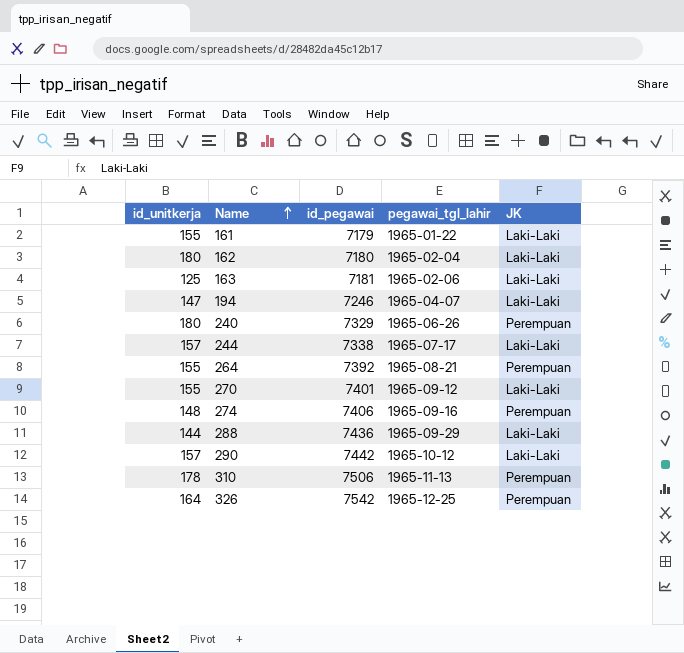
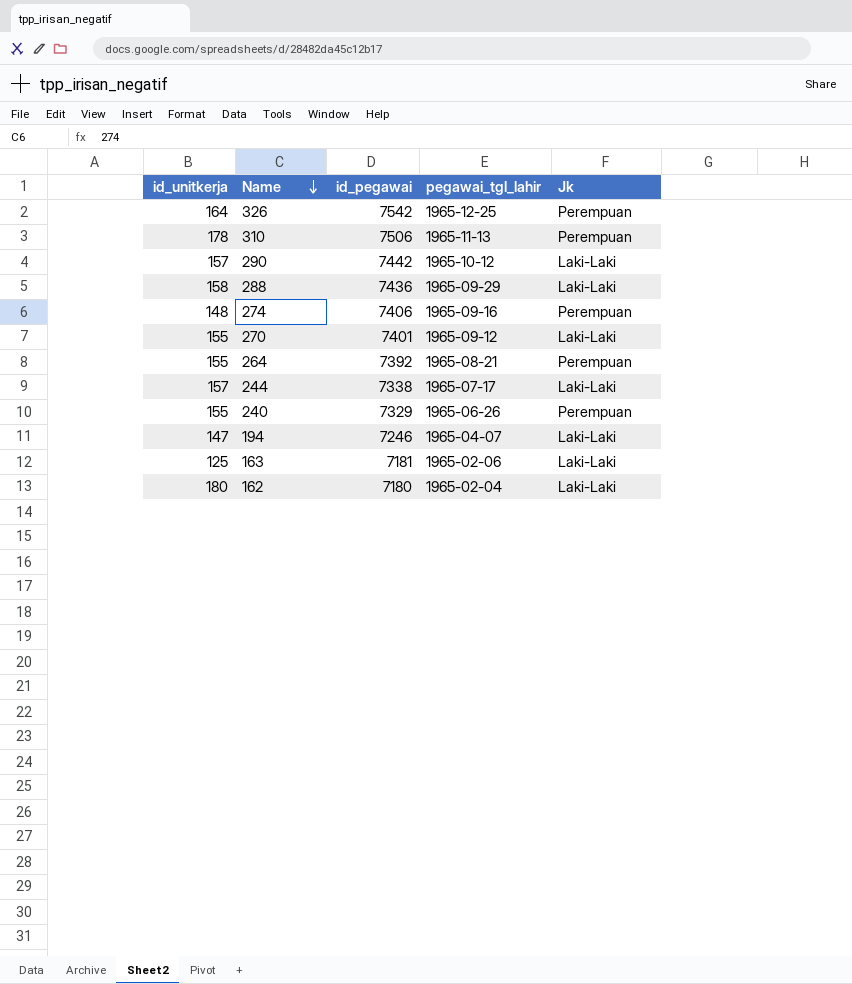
row order: Name ascending -> Name descending
column name: JK -> Jk
row 161: 155 | 7179 | 1965-01-22 | Laki-Laki -> none
288 | id_unitkerja: 144 -> 158
240 | id_unitkerja: 180 -> 155

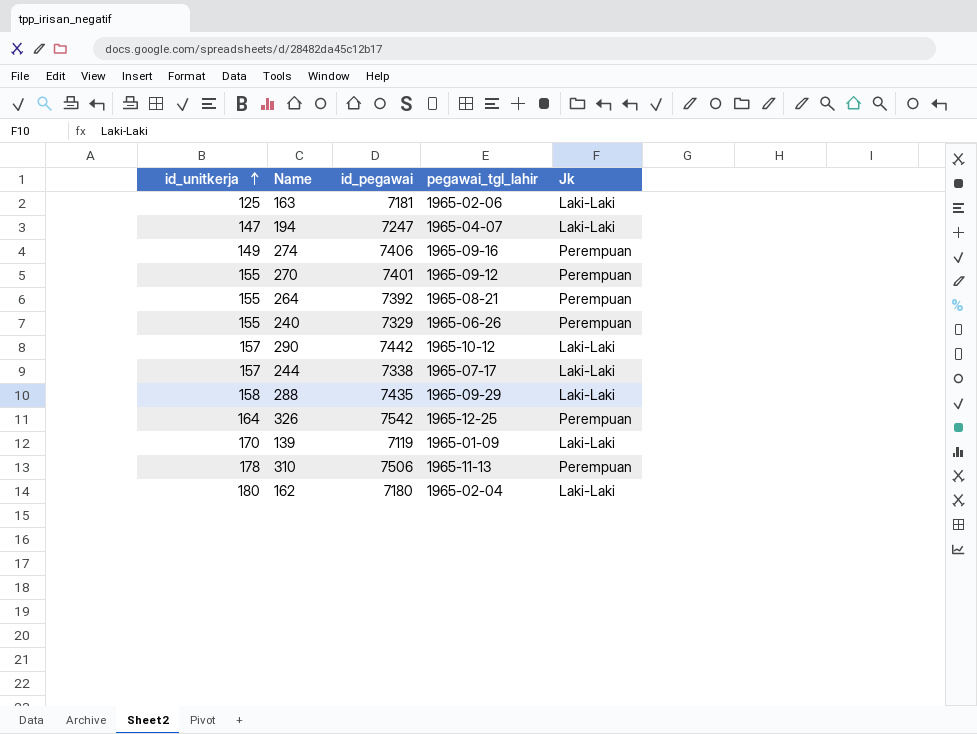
row order: Name descending -> id_unitkerja ascending
194 | id_pegawai: 7246 -> 7247
274 | id_unitkerja: 148 -> 149
270 | Jk: Laki-Laki -> Perempuan
288 | id_pegawai: 7436 -> 7435
row 139: none -> 170 | 7119 | 1965-01-09 | Laki-Laki

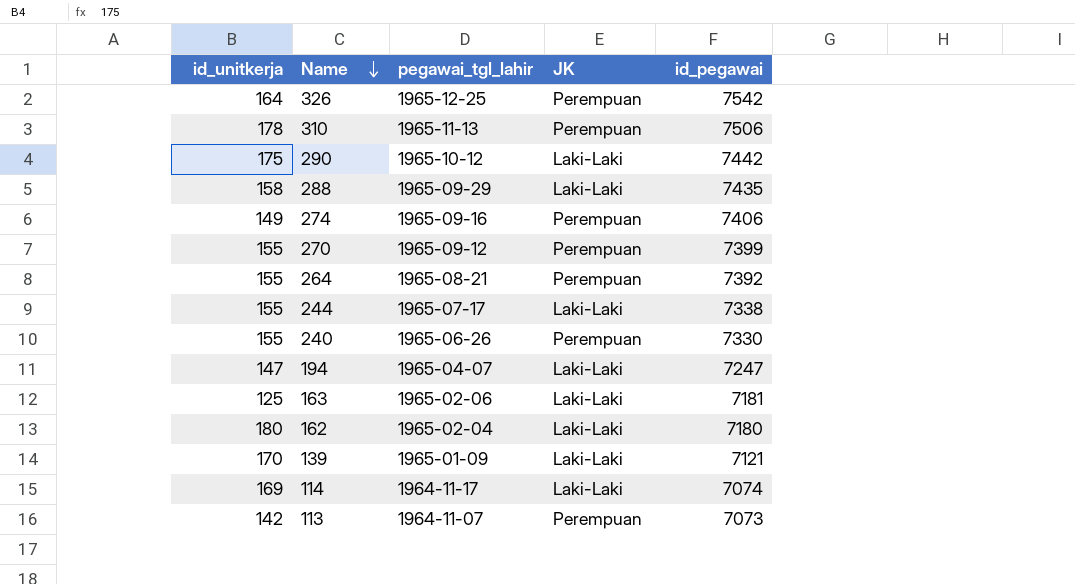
row order: id_unitkerja ascending -> Name descending
column name: Jk -> JK
column id_pegawai | position: 3 -> 5
290 | id_unitkerja: 157 -> 175
270 | id_pegawai: 7401 -> 7399
244 | id_unitkerja: 157 -> 155
240 | id_pegawai: 7329 -> 7330
139 | id_pegawai: 7119 -> 7121
row 114: none -> 169 | 1964-11-17 | Laki-Laki | 7074
row 113: none -> 142 | 1964-11-07 | Perempuan | 7073

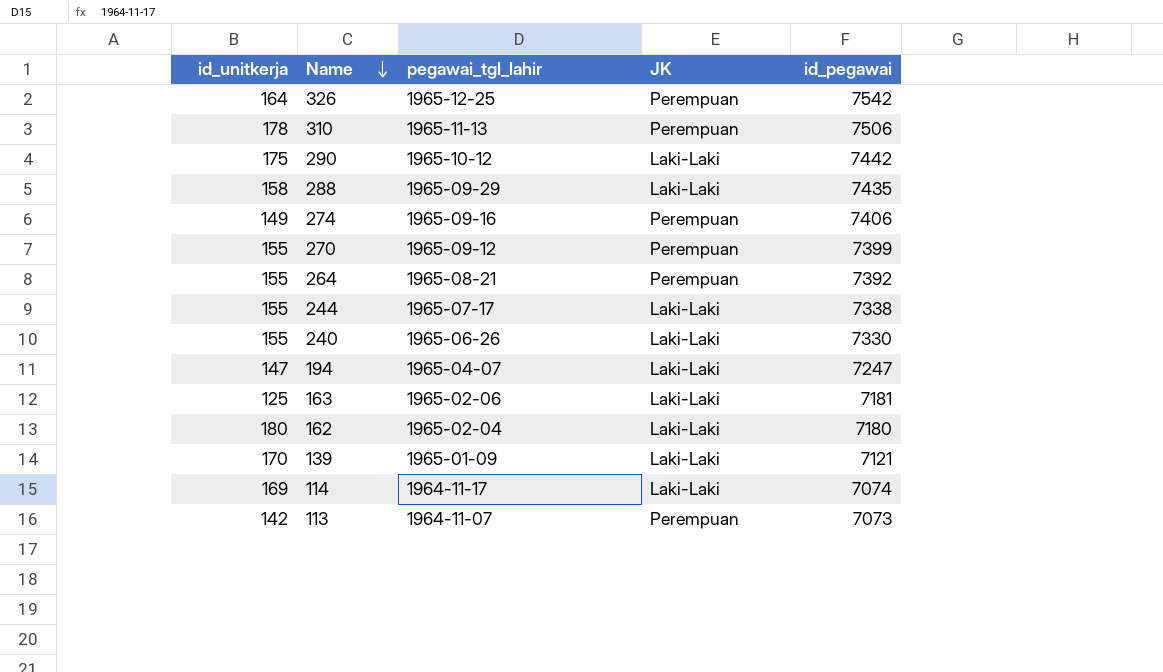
240 | JK: Perempuan -> Laki-Laki

